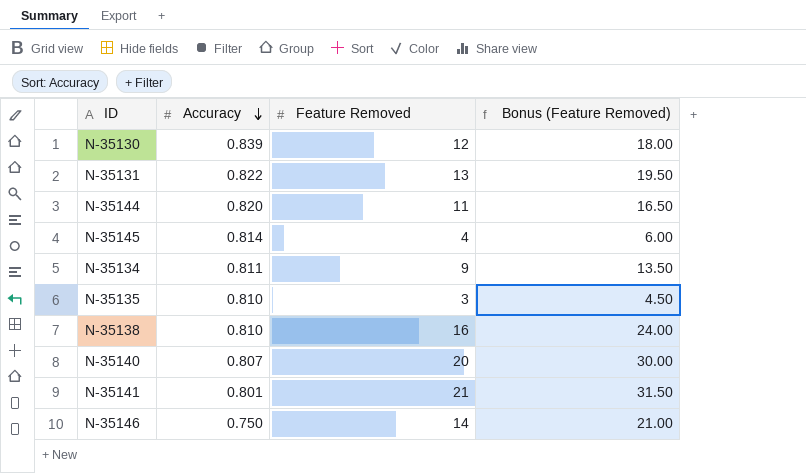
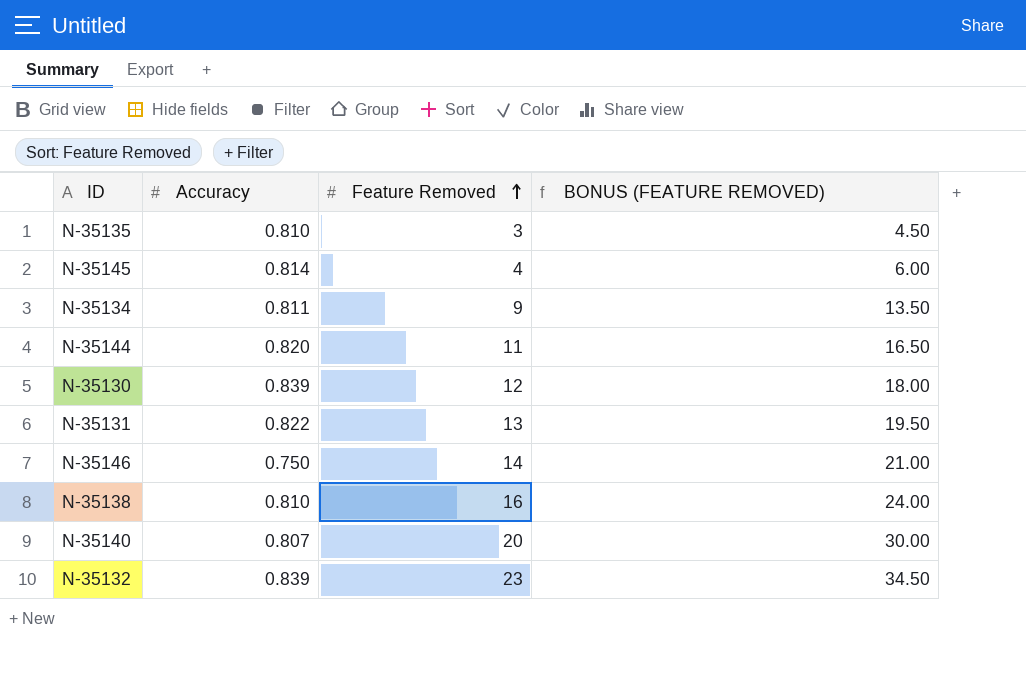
row order: Accuracy descending -> Feature Removed ascending
column name: Bonus (Feature Removed) -> BONUS (FEATURE REMOVED)
row N-35141: 0.801 | 21 | 31.50 -> none
row N-35132: none -> 0.839 | 23 | 34.50

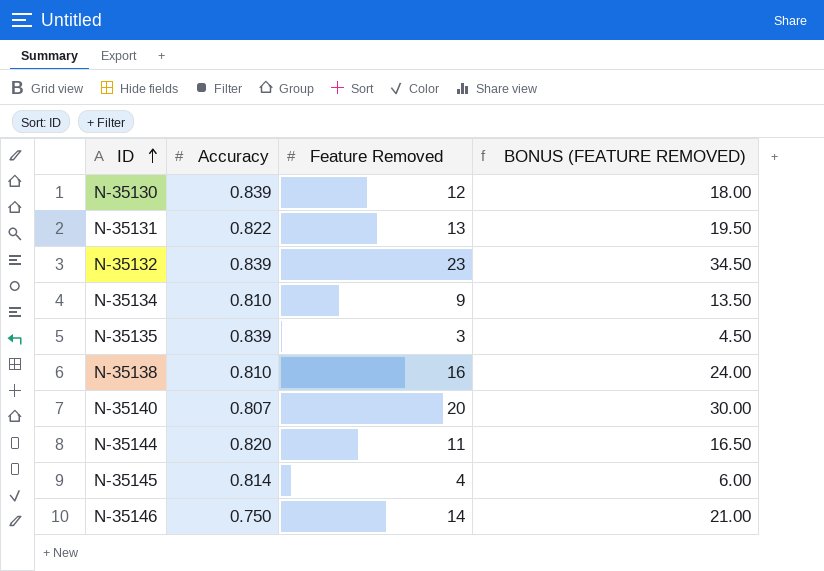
row order: Feature Removed ascending -> ID ascending
N-35134 | Accuracy: 0.811 -> 0.810
N-35135 | Accuracy: 0.810 -> 0.839

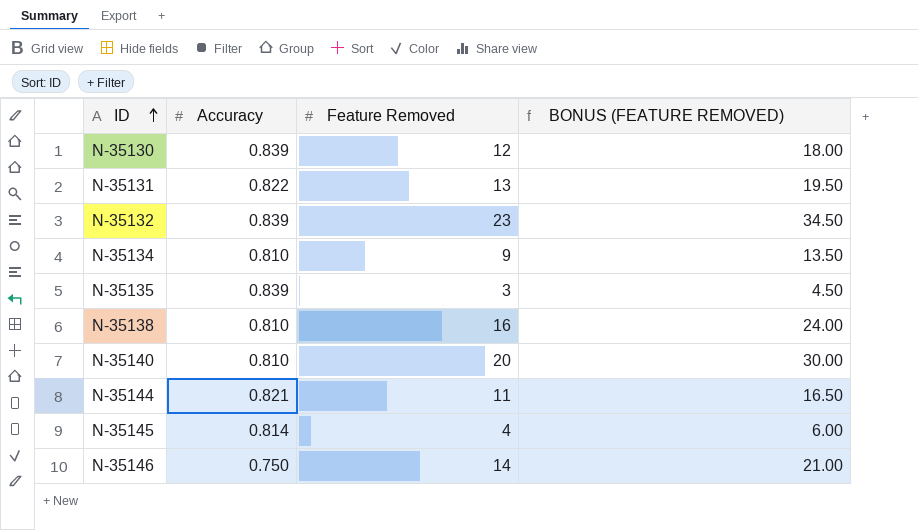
N-35140 | Accuracy: 0.807 -> 0.810
N-35144 | Accuracy: 0.820 -> 0.821

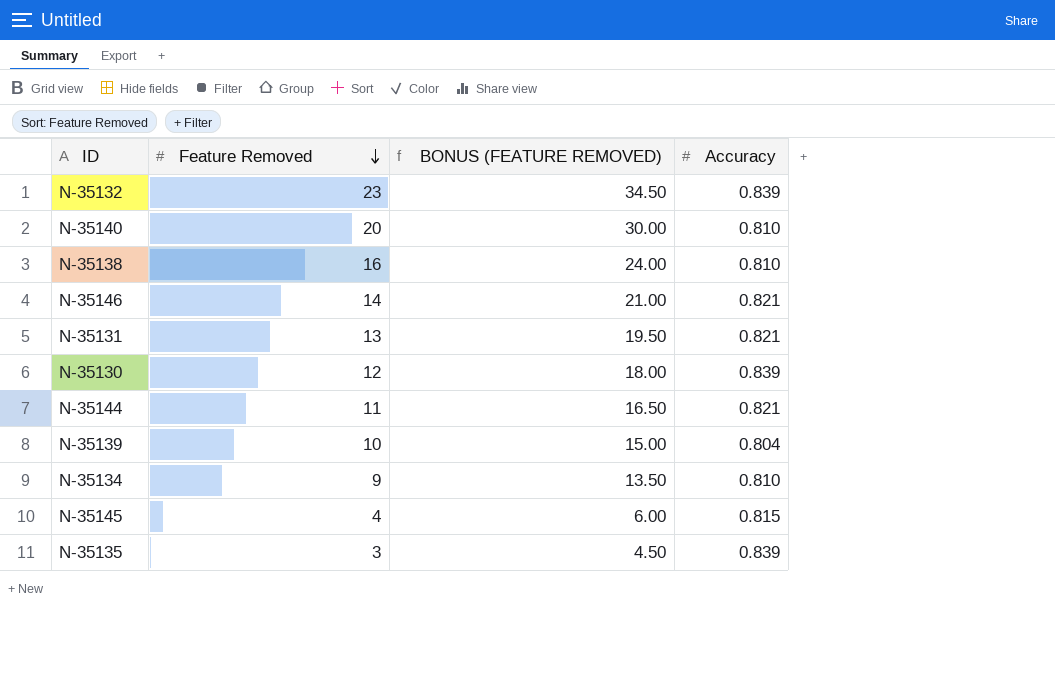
row order: ID ascending -> Feature Removed descending
column Accuracy | position: 2 -> 4
N-35146 | Accuracy: 0.750 -> 0.821
N-35131 | Accuracy: 0.822 -> 0.821
row N-35139: none -> 10 | 15.00 | 0.804
N-35145 | Accuracy: 0.814 -> 0.815

